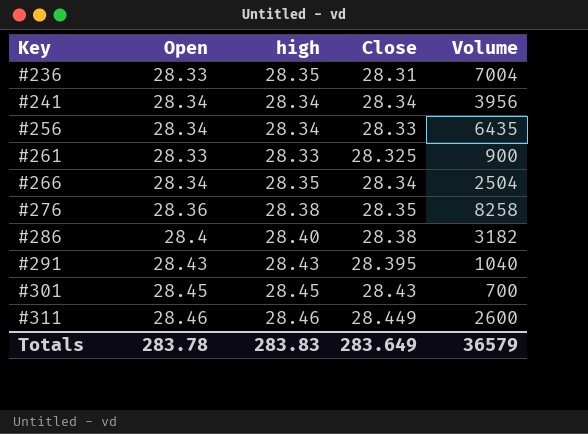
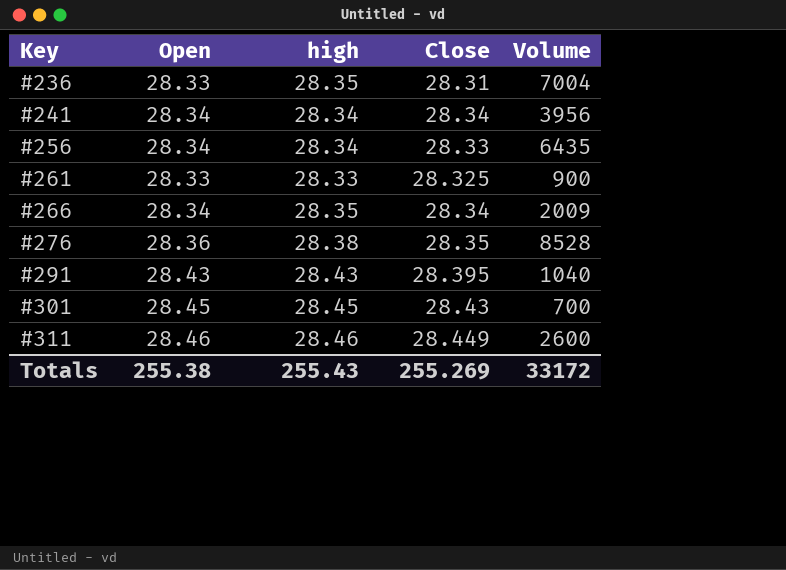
row #286: 28.4 | 28.40 | 28.38 | 3182 -> none
#266 | Volume: 2504 -> 2009
#276 | Volume: 8258 -> 8528
Totals | Open: 283.78 -> 255.38
Totals | high: 283.83 -> 255.43
Totals | Close: 283.649 -> 255.269
Totals | Volume: 36579 -> 33172

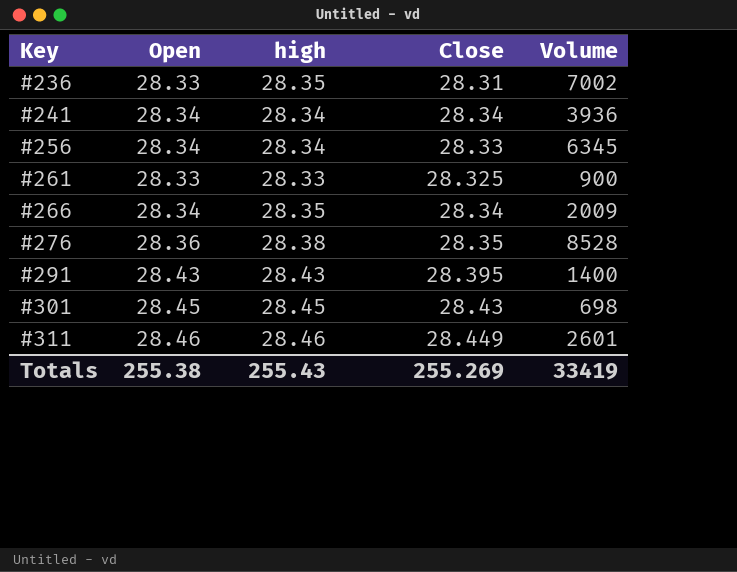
#236 | Volume: 7004 -> 7002
#241 | Volume: 3956 -> 3936
#256 | Volume: 6435 -> 6345
#291 | Volume: 1040 -> 1400
#301 | Volume: 700 -> 698
#311 | Volume: 2600 -> 2601
Totals | Volume: 33172 -> 33419

